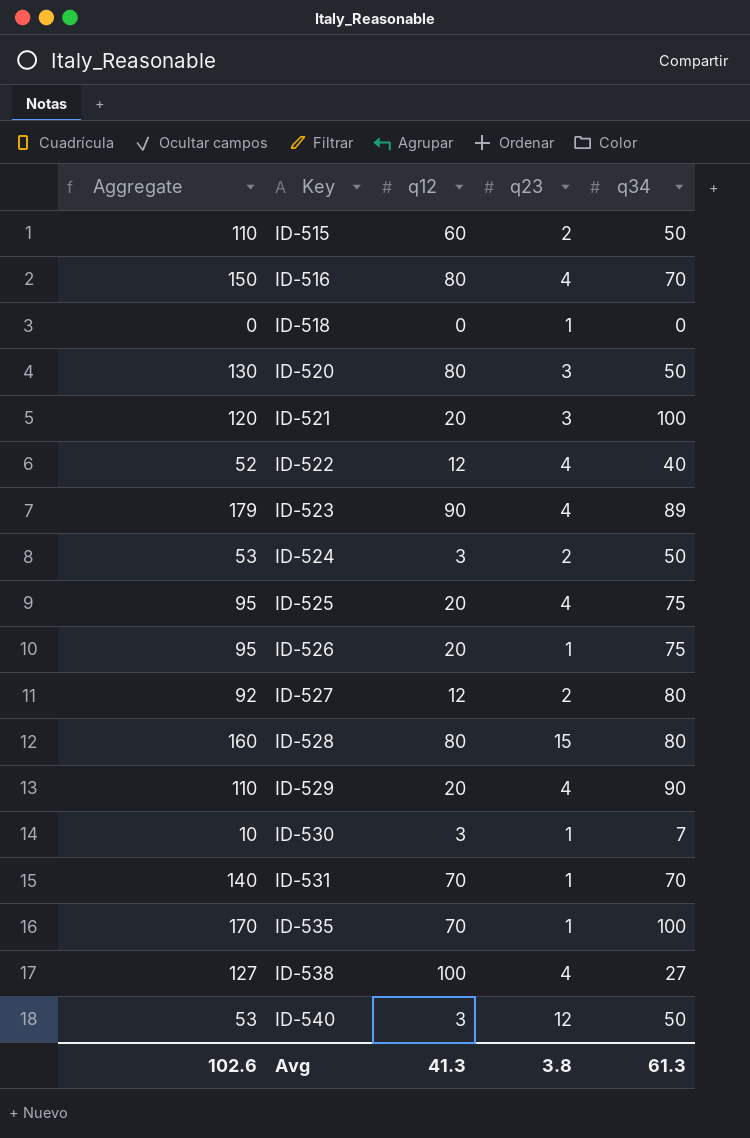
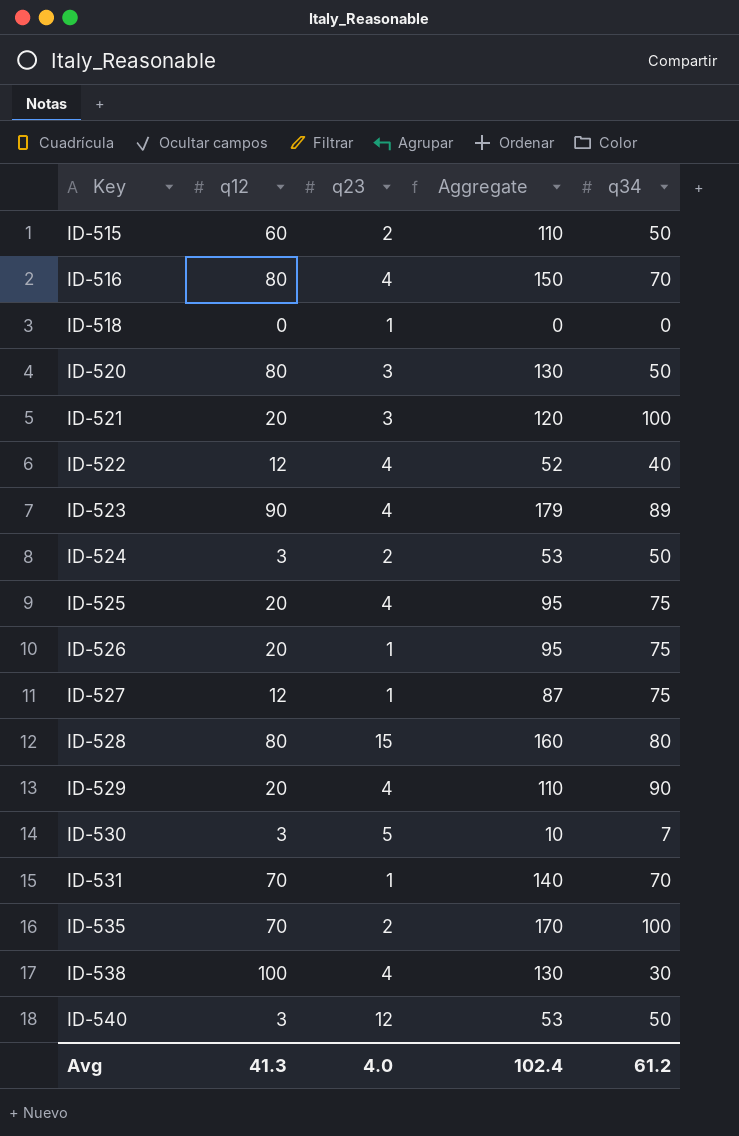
column Aggregate | position: 1 -> 4
ID-527 | q23: 2 -> 1
ID-527 | Aggregate: 92 -> 87
ID-527 | q34: 80 -> 75
ID-530 | q23: 1 -> 5
ID-535 | q23: 1 -> 2
ID-538 | Aggregate: 127 -> 130
ID-538 | q34: 27 -> 30
Avg | q23: 3.8 -> 4.0
Avg | Aggregate: 102.6 -> 102.4
Avg | q34: 61.3 -> 61.2

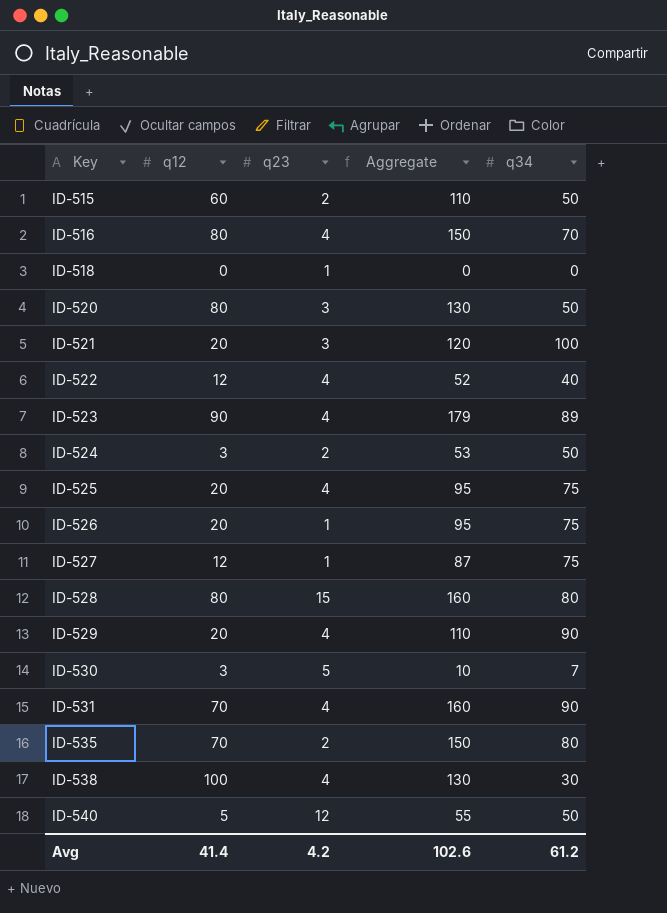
ID-531 | q23: 1 -> 4
ID-531 | Aggregate: 140 -> 160
ID-531 | q34: 70 -> 90
ID-535 | Aggregate: 170 -> 150
ID-535 | q34: 100 -> 80
ID-540 | q12: 3 -> 5
ID-540 | Aggregate: 53 -> 55
Avg | q12: 41.3 -> 41.4
Avg | q23: 4.0 -> 4.2
Avg | Aggregate: 102.4 -> 102.6

